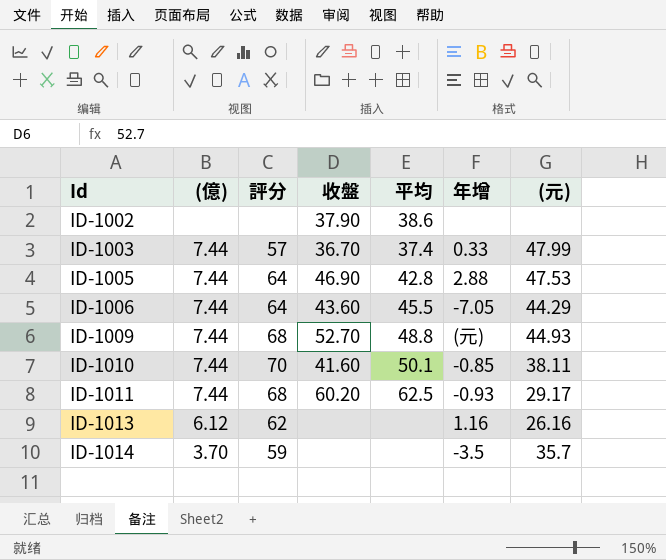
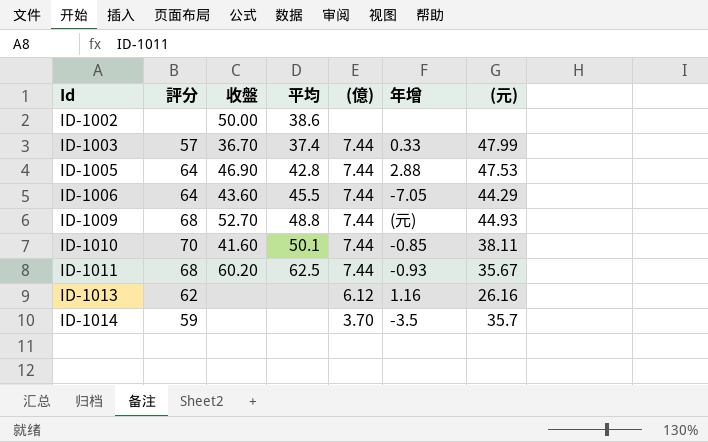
column (億) | position: 2 -> 5
ID-1002 | 收盤: 37.90 -> 50.00
ID-1011 | (元): 29.17 -> 35.67

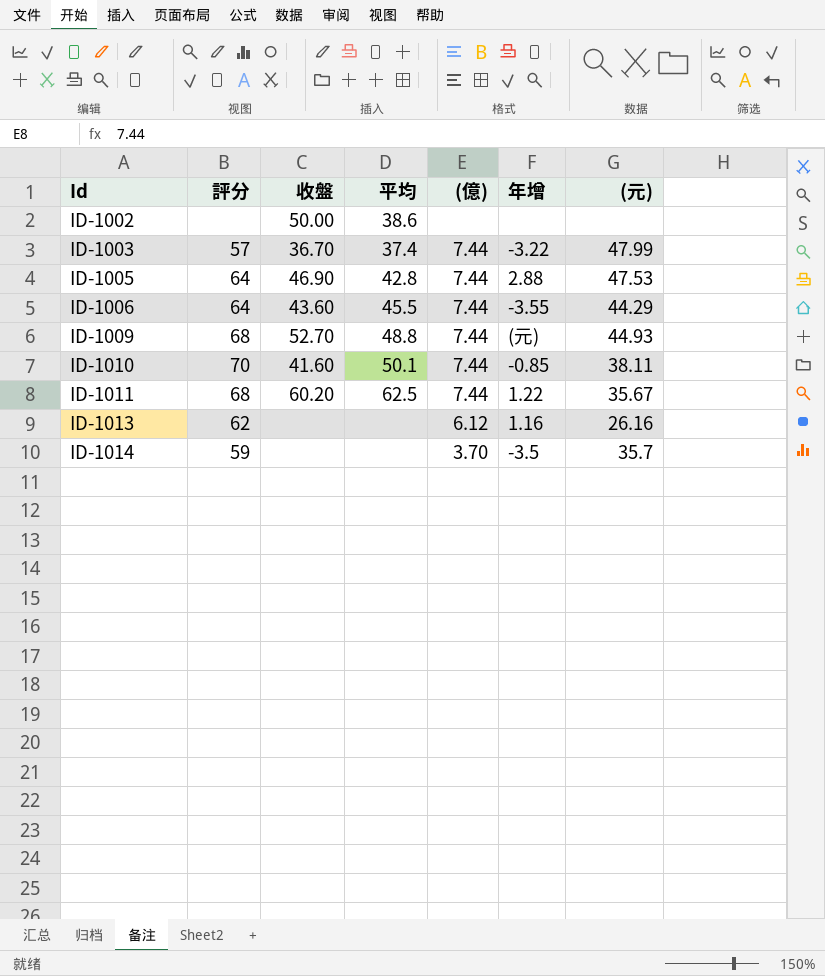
ID-1003 | 年增: 0.33 -> -3.22
ID-1006 | 年增: -7.05 -> -3.55
ID-1011 | 年增: -0.93 -> 1.22

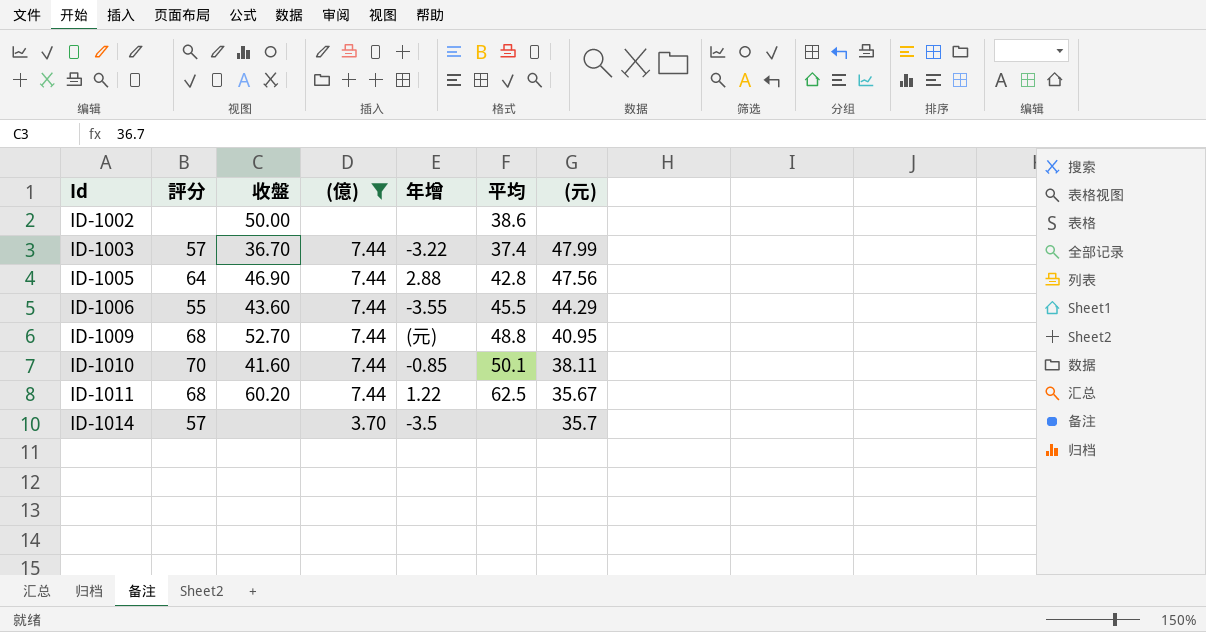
filter: none -> (億) != 6.12
column 平均 | position: 4 -> 6
ID-1005 | (元): 47.53 -> 47.56
ID-1006 | 評分: 64 -> 55
ID-1009 | (元): 44.93 -> 40.95
ID-1014 | 評分: 59 -> 57

